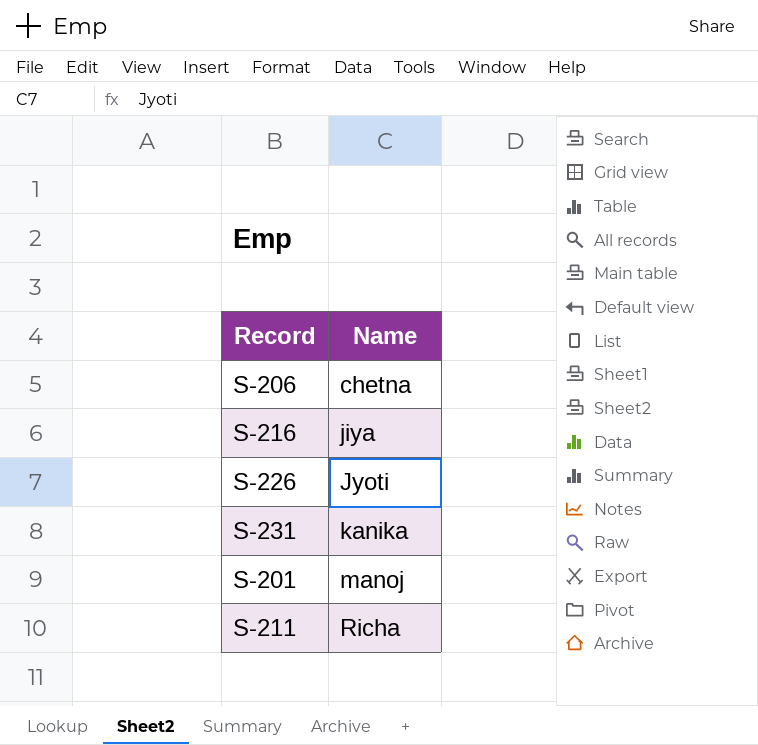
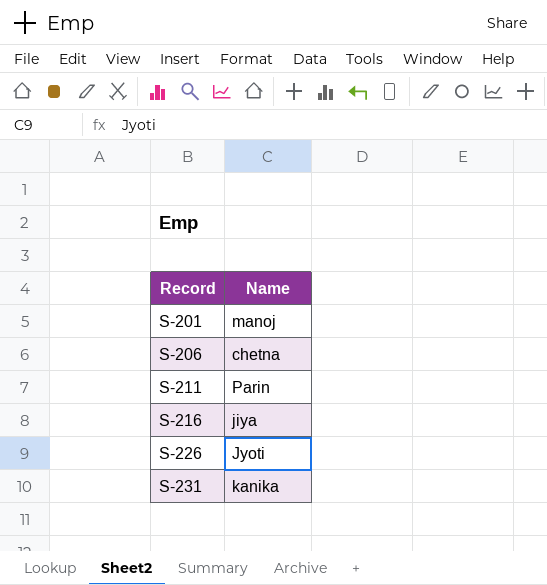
row order: Name ascending -> Record ascending
S-211 | Name: Richa -> Parin

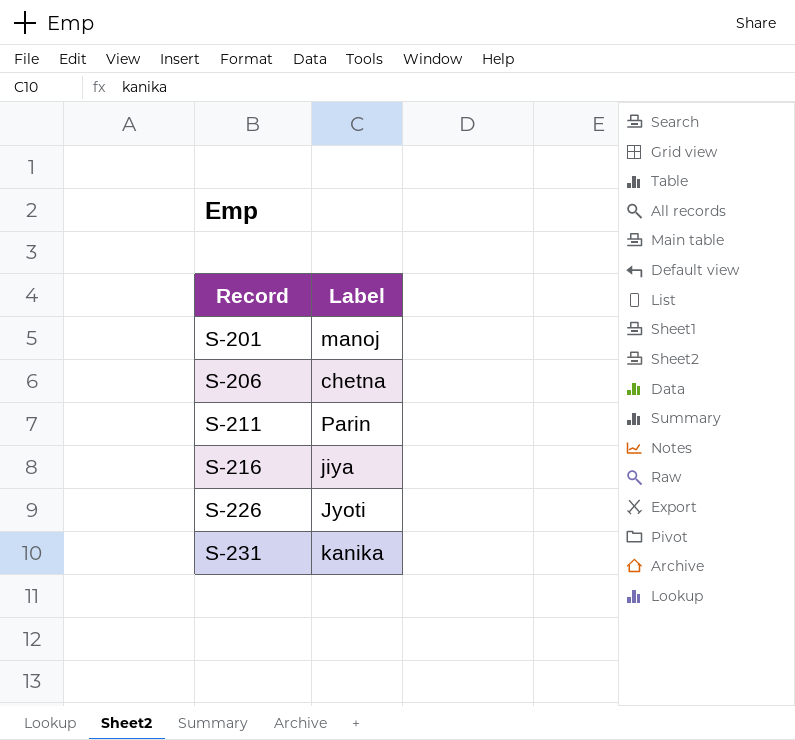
column name: Name -> Label

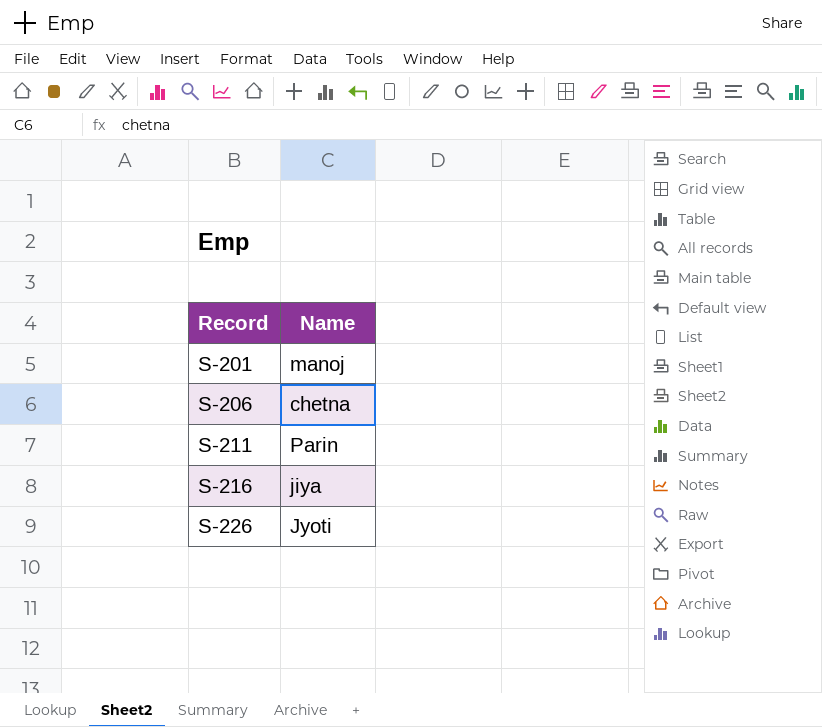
column name: Label -> Name
row S-231: kanika -> none

